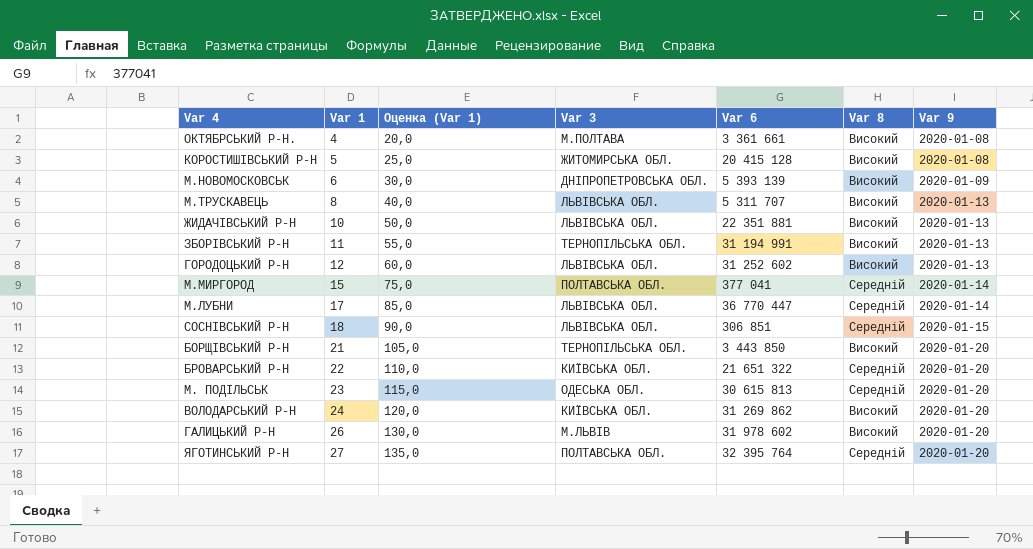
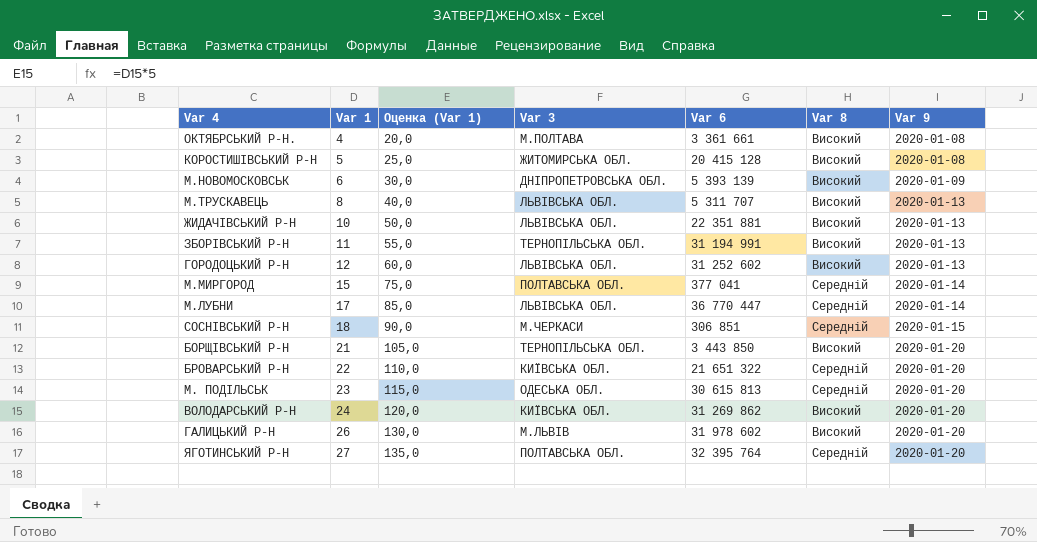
СОСНІВСЬКИЙ Р-Н | Var 3: ЛЬВІВСЬКА ОБЛ. -> М.ЧЕРКАСИ

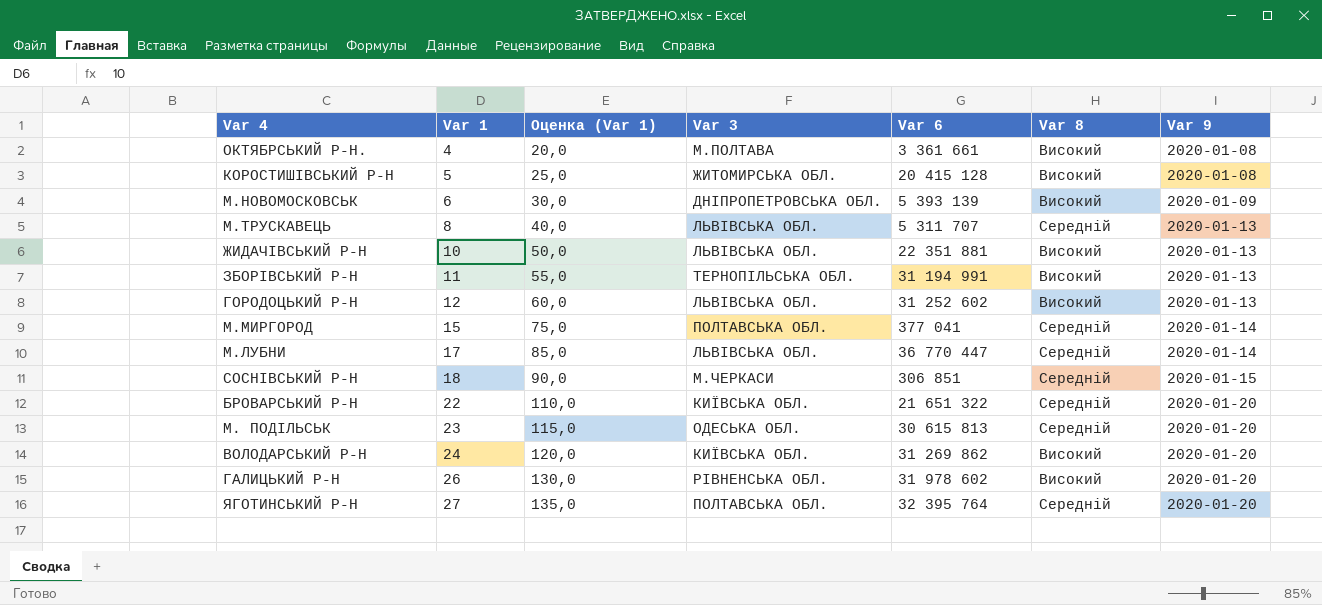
row БОРЩІВСЬКИЙ Р-Н: 21 | 105,0 | ТЕРНОПІЛЬСЬКА ОБЛ. | 3 443 850 | Високий | 2020-01-20 -> none
М.ТРУСКАВЕЦЬ | Var 8: Високий -> Середній
ГАЛИЦЬКИЙ Р-Н | Var 3: М.ЛЬВІВ -> РІВНЕНСЬКА ОБЛ.

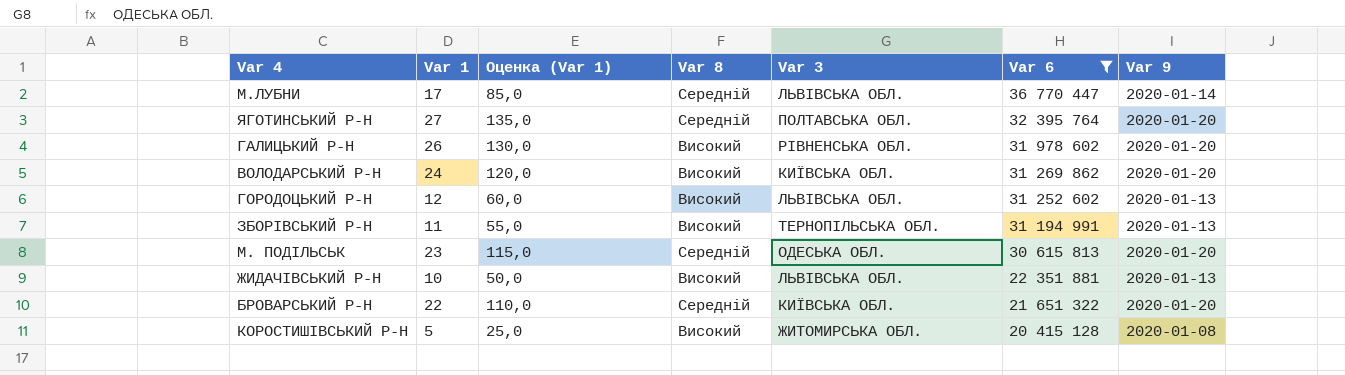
filter: none -> Var 6 >= 20 415 128
row order: Var 1 ascending -> Var 6 descending
column Var 8 | position: 6 -> 4

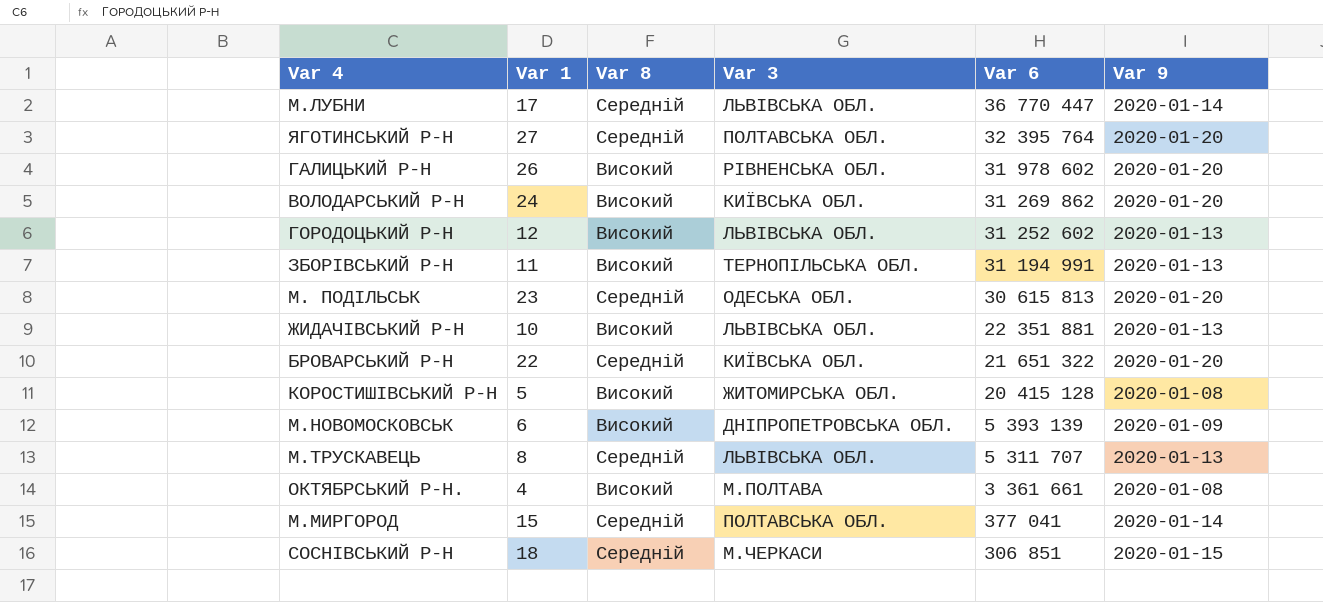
filter: Var 6 >= 20 415 128 -> none
column Оценка (Var 1) | formula: [Var 1] * 5 -> none

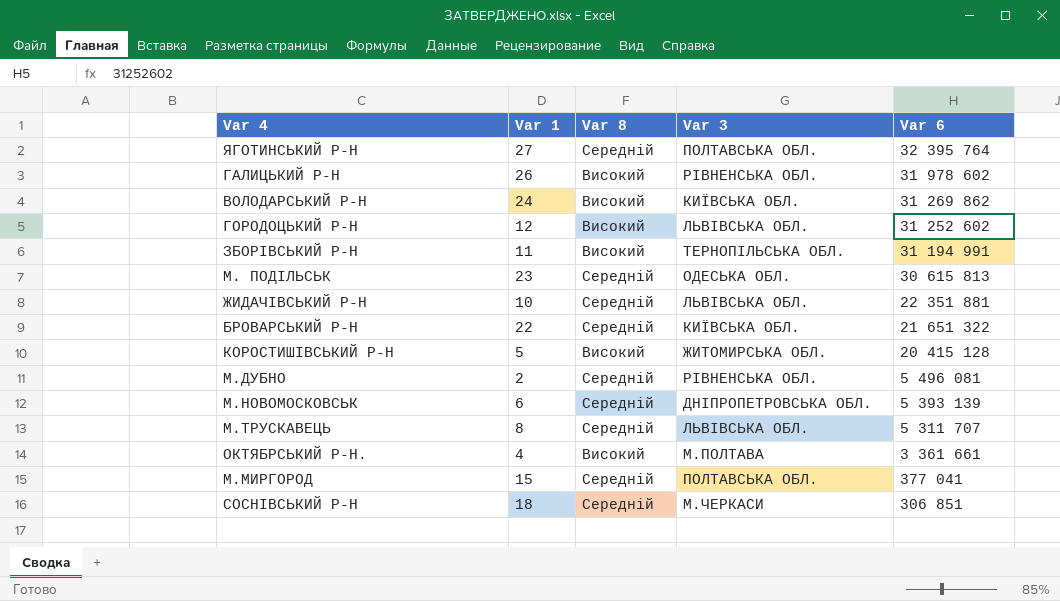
column Var 9 | position: 6 -> none
row М.ЛУБНИ: 17 | Середній | ЛЬВІВСЬКА ОБЛ. | 36 770 447 | 2020-01-14 -> none
ЖИДАЧІВСЬКИЙ Р-Н | Var 8: Високий -> Середній
row М.ДУБНО: none -> 2 | Середній | РІВНЕНСЬКА ОБЛ. | 5 496 081
М.НОВОМОСКОВСЬК | Var 8: Високий -> Середній

